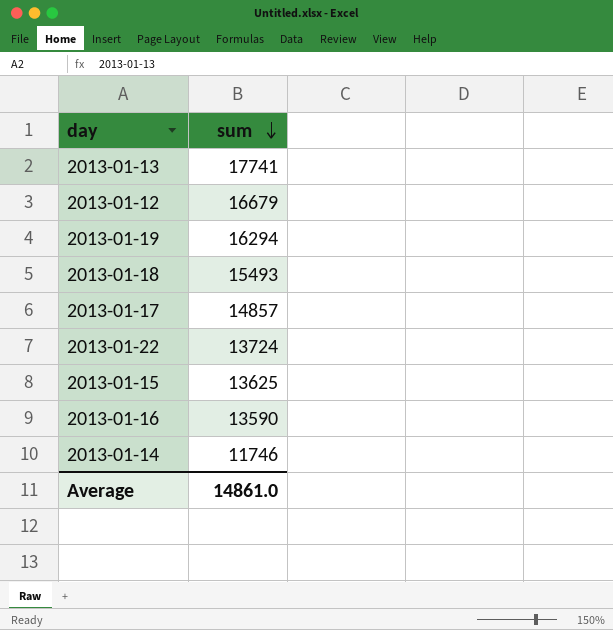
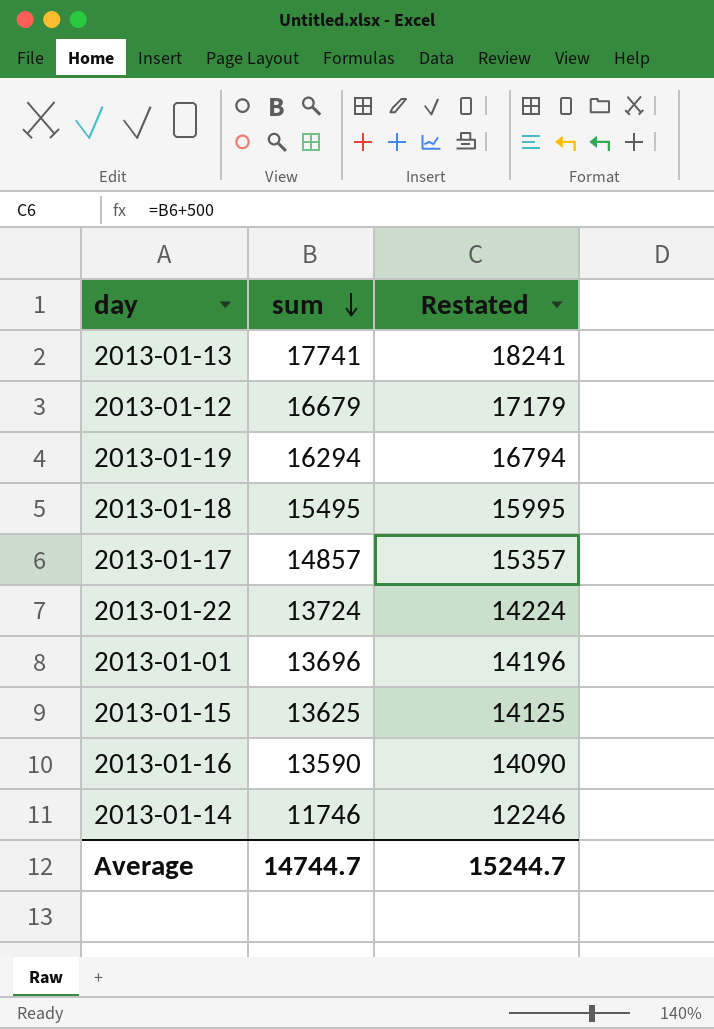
column Restated | formula: none -> [sum] + 500
2013-01-18 | sum: 15493 -> 15495
row 2013-01-01: none -> 13696 | 14196
Average | sum: 14861.0 -> 14744.7

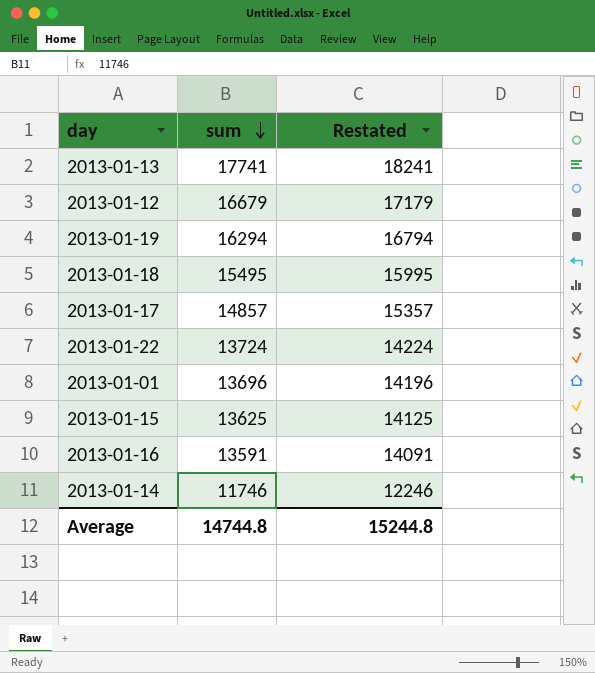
2013-01-16 | sum: 13590 -> 13591
2013-01-16 | Restated: 14090 -> 14091
Average | sum: 14744.7 -> 14744.8
Average | Restated: 15244.7 -> 15244.8

